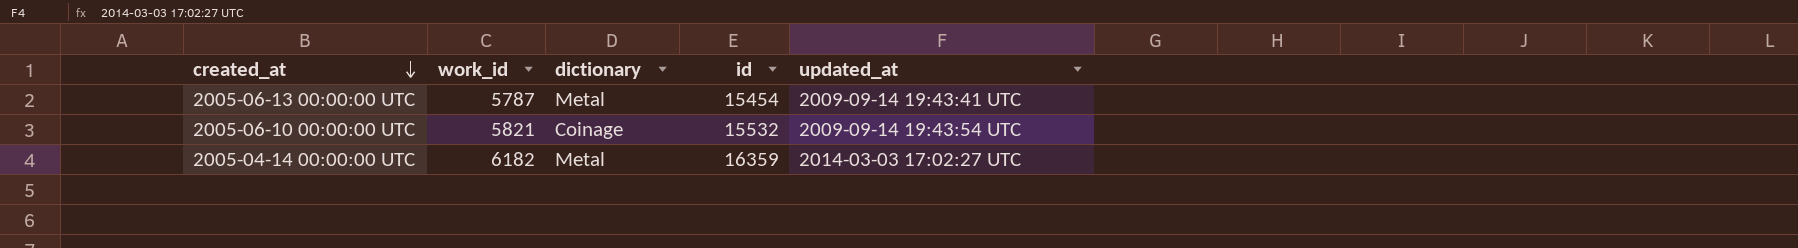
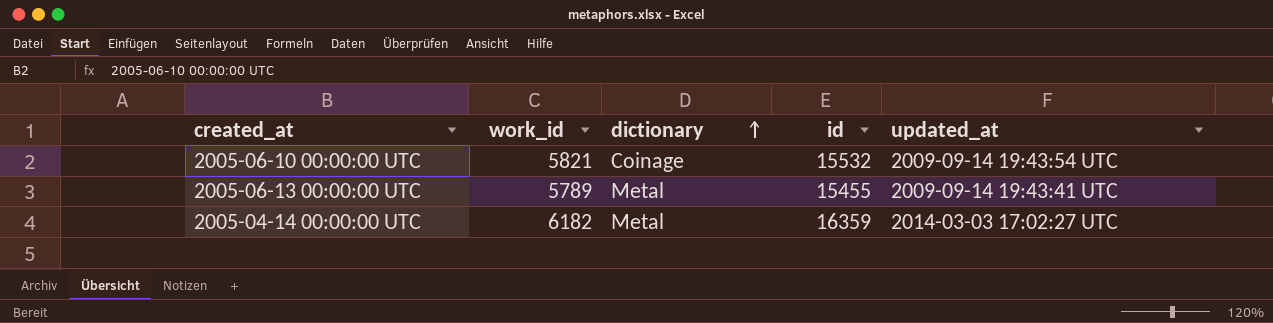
row order: created_at descending -> dictionary ascending
2005-06-13 00:00:00 UTC | work_id: 5787 -> 5789
2005-06-13 00:00:00 UTC | id: 15454 -> 15455

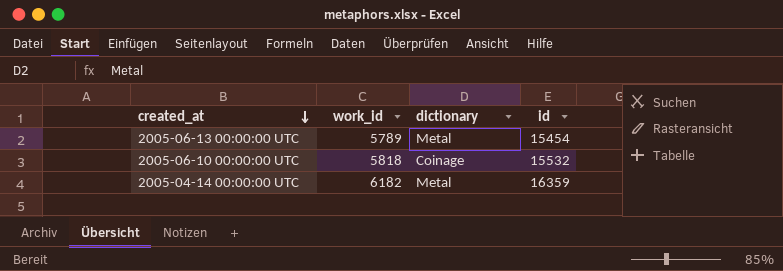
row order: dictionary ascending -> created_at descending
column updated_at | position: 5 -> none
2005-06-13 00:00:00 UTC | id: 15455 -> 15454
2005-06-10 00:00:00 UTC | work_id: 5821 -> 5818

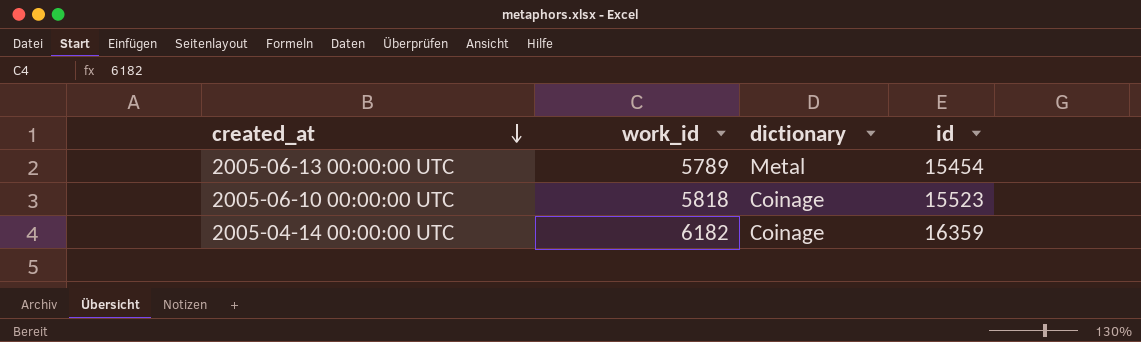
2005-06-10 00:00:00 UTC | id: 15532 -> 15523
2005-04-14 00:00:00 UTC | dictionary: Metal -> Coinage

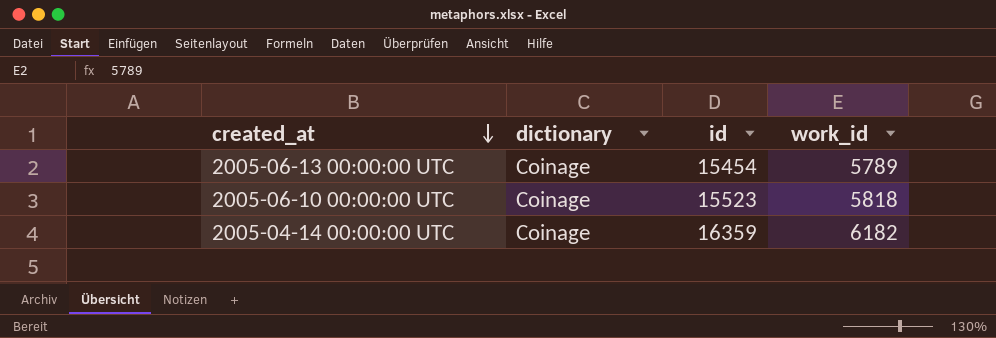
column work_id | position: 2 -> 4
2005-06-13 00:00:00 UTC | dictionary: Metal -> Coinage

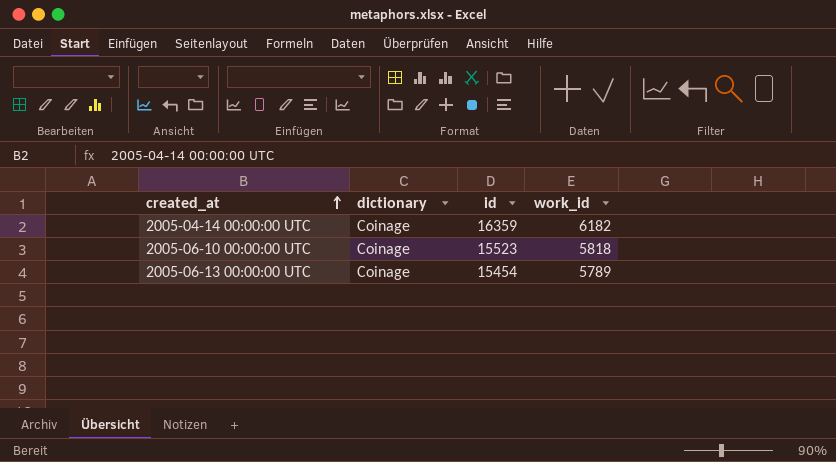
row order: created_at descending -> created_at ascending

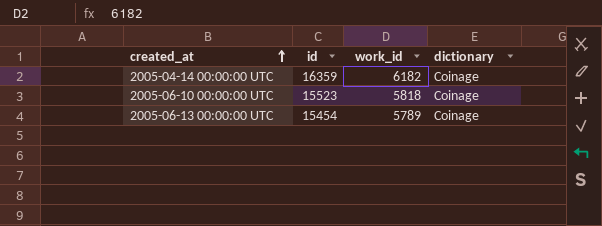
column dictionary | position: 2 -> 4

